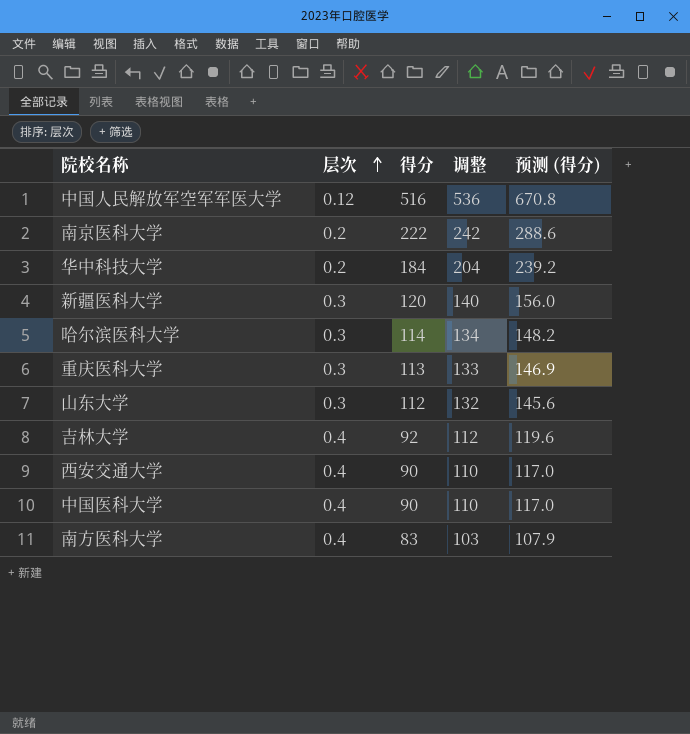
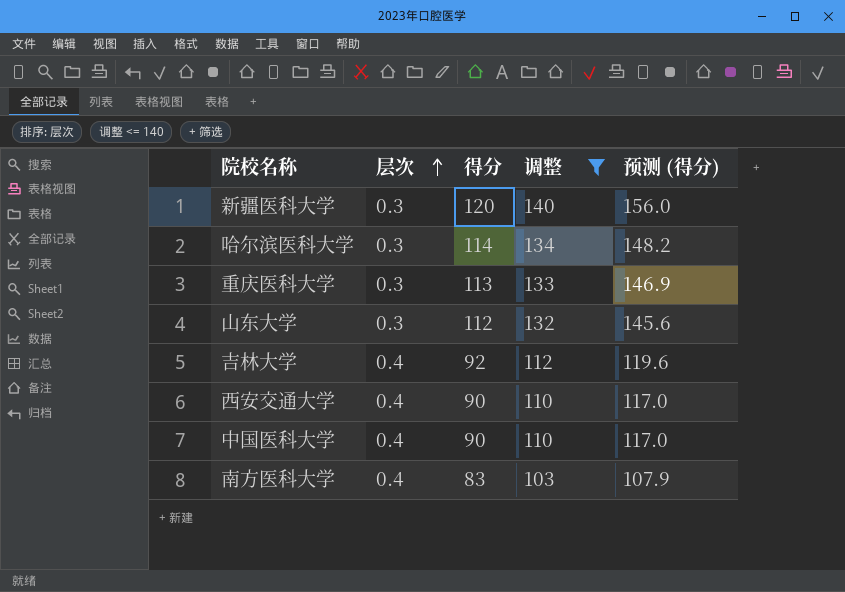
filter: none -> 调整 <= 140

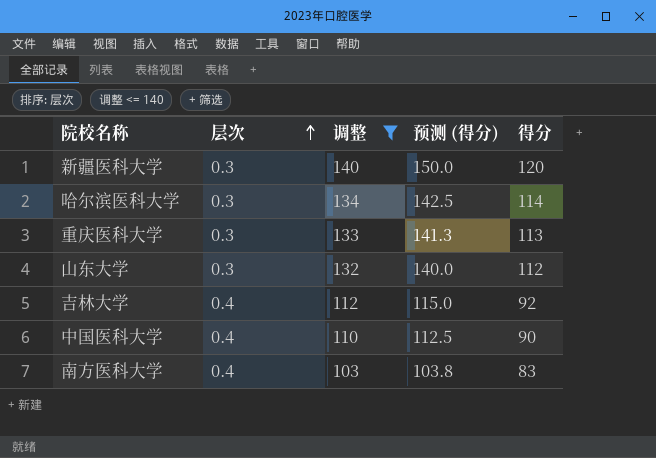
column 预测 (得分) | formula: [得分] * 1.3 -> [得分] * 1.25
column 得分 | position: 3 -> 5
row 西安交通大学: 0.4 | 90 | 110 | 117.0 -> none

